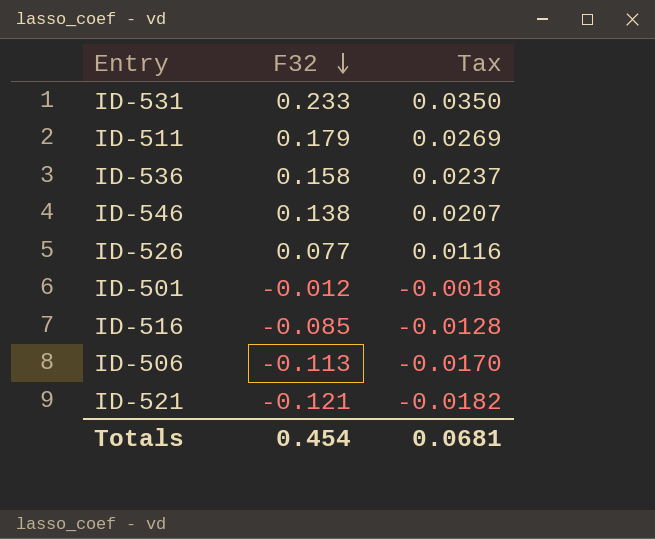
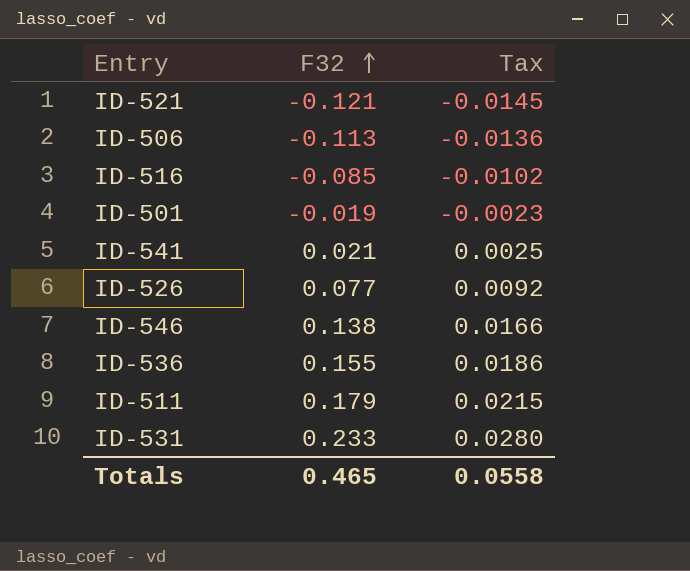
row order: F32 descending -> F32 ascending
column Tax | formula: [F32] * 0.15 -> [F32] * 0.12
ID-501 | F32: -0.012 -> -0.019
row ID-541: none -> 0.021 | 0.0025
ID-536 | F32: 0.158 -> 0.155
Totals | F32: 0.454 -> 0.465
Totals | Tax: 0.0681 -> 0.0558

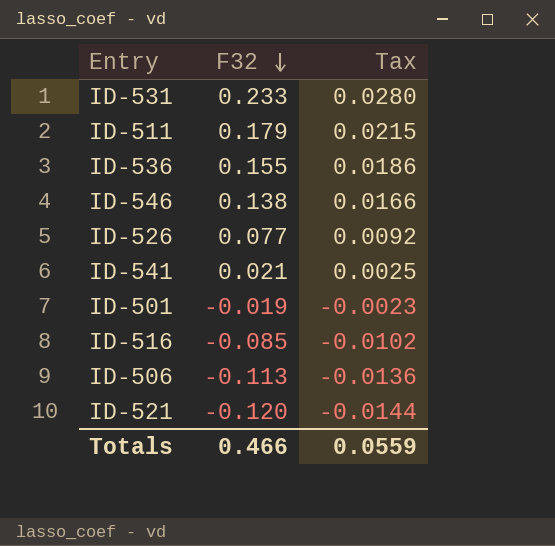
row order: F32 ascending -> F32 descending
ID-521 | F32: -0.121 -> -0.120
ID-521 | Tax: -0.0145 -> -0.0144
Totals | F32: 0.465 -> 0.466
Totals | Tax: 0.0558 -> 0.0559

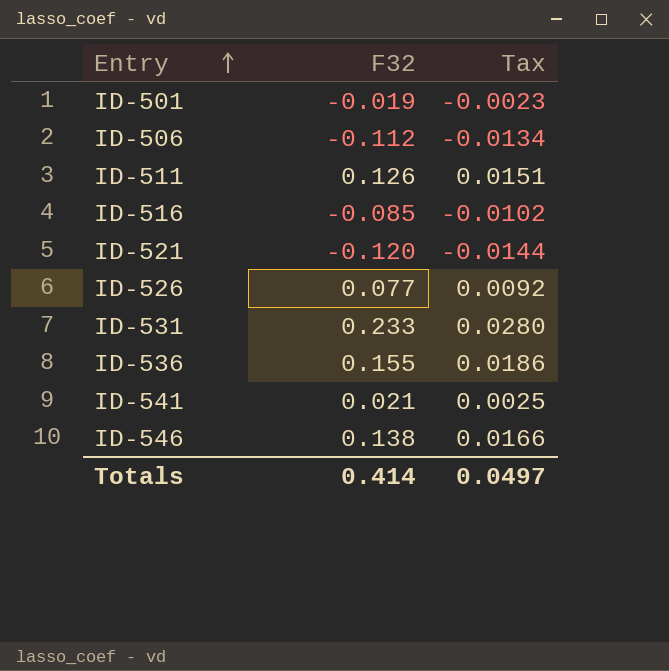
row order: F32 descending -> Entry ascending
ID-506 | F32: -0.113 -> -0.112
ID-506 | Tax: -0.0136 -> -0.0134
ID-511 | F32: 0.179 -> 0.126
ID-511 | Tax: 0.0215 -> 0.0151
Totals | F32: 0.466 -> 0.414
Totals | Tax: 0.0559 -> 0.0497

